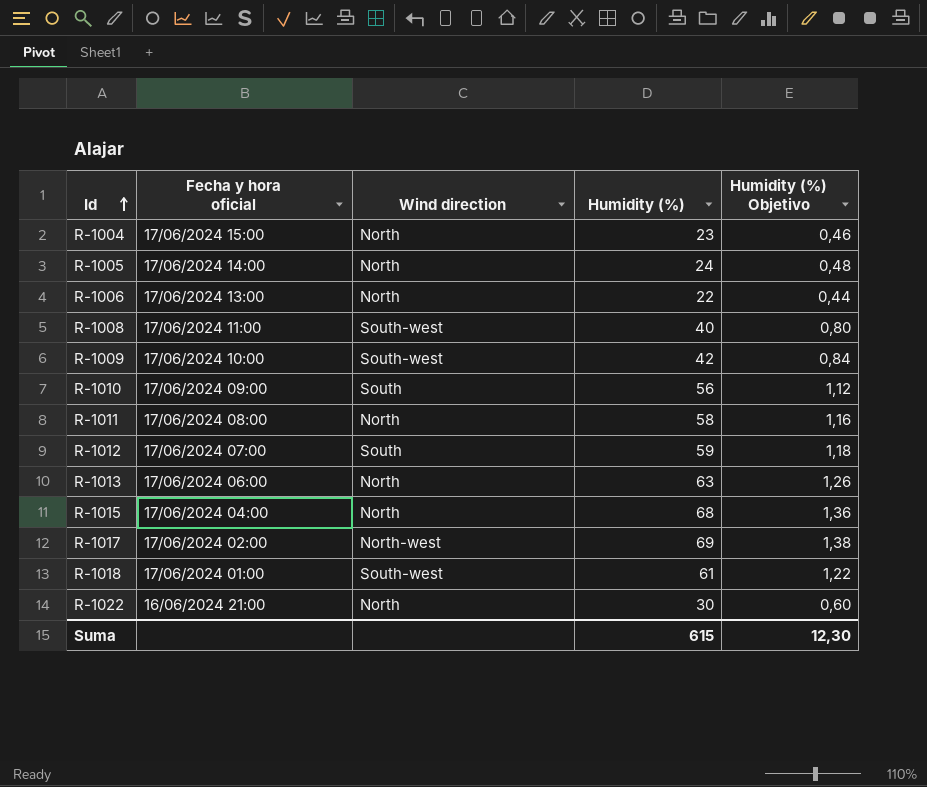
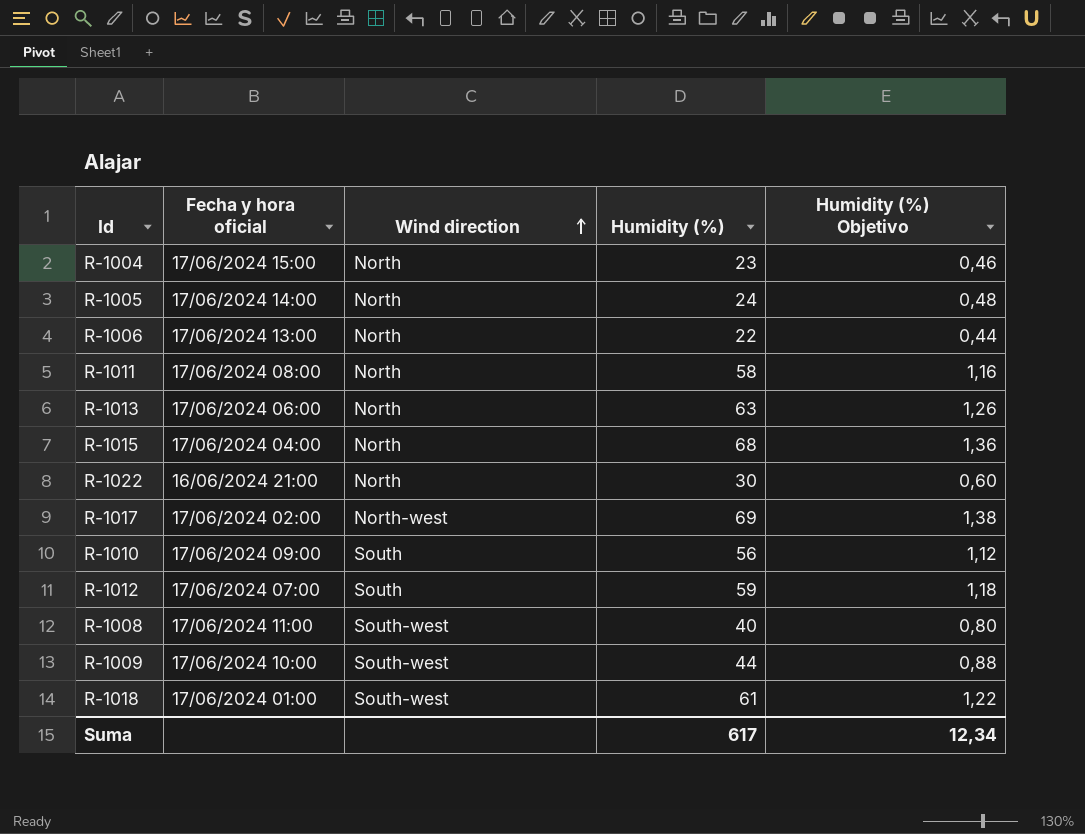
row order: Id ascending -> Wind direction ascending
R-1009 | Humidity (%): 42 -> 44
R-1009 | Humidity (%) Objetivo: 0,84 -> 0,88
Suma | Humidity (%): 615 -> 617
Suma | Humidity (%) Objetivo: 12,30 -> 12,34

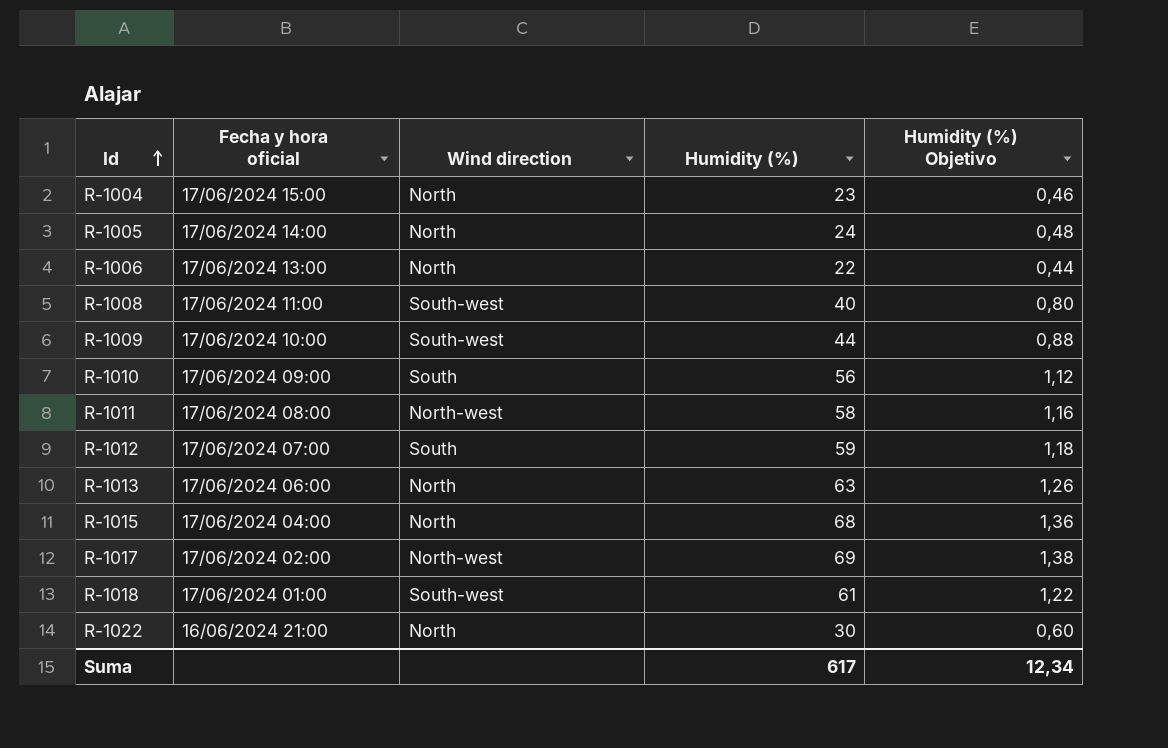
row order: Wind direction ascending -> Id ascending
R-1011 | Wind direction: North -> North-west

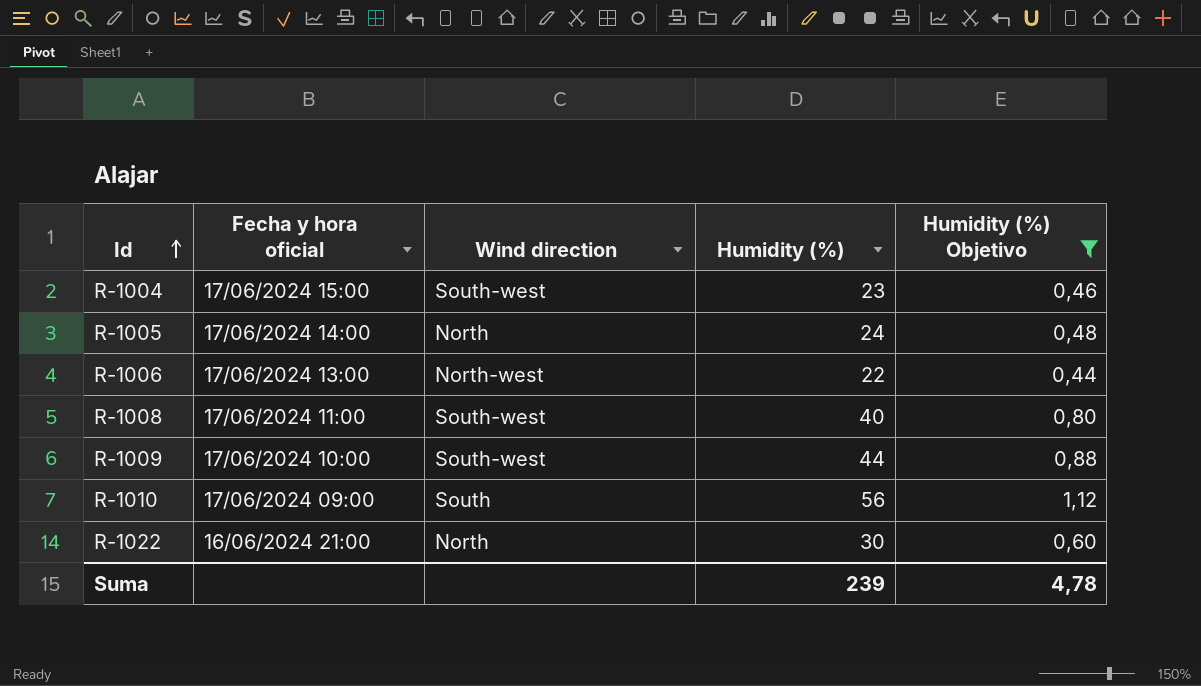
filter: none -> Humidity (%) Objetivo <= 1,12
R-1004 | Wind direction: North -> South-west
R-1006 | Wind direction: North -> North-west
Suma | Humidity (%): 617 -> 239
Suma | Humidity (%) Objetivo: 12,34 -> 4,78

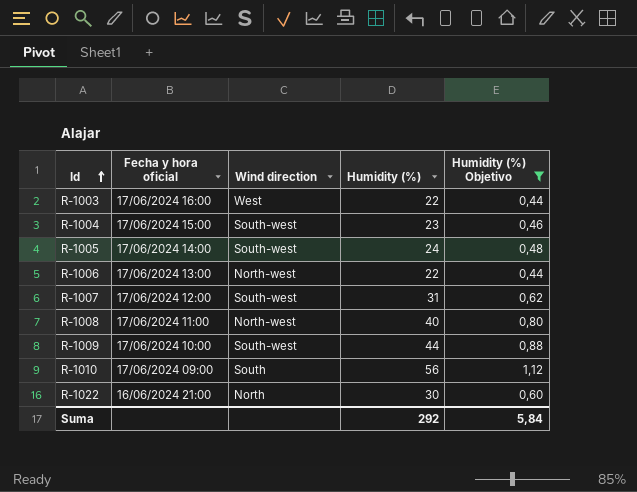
row R-1003: none -> 17/06/2024 16:00 | West | 22 | 0,44
R-1005 | Wind direction: North -> South-west
row R-1007: none -> 17/06/2024 12:00 | South-west | 31 | 0,62
R-1008 | Wind direction: South-west -> North-west
Suma | Humidity (%): 239 -> 292
Suma | Humidity (%) Objetivo: 4,78 -> 5,84

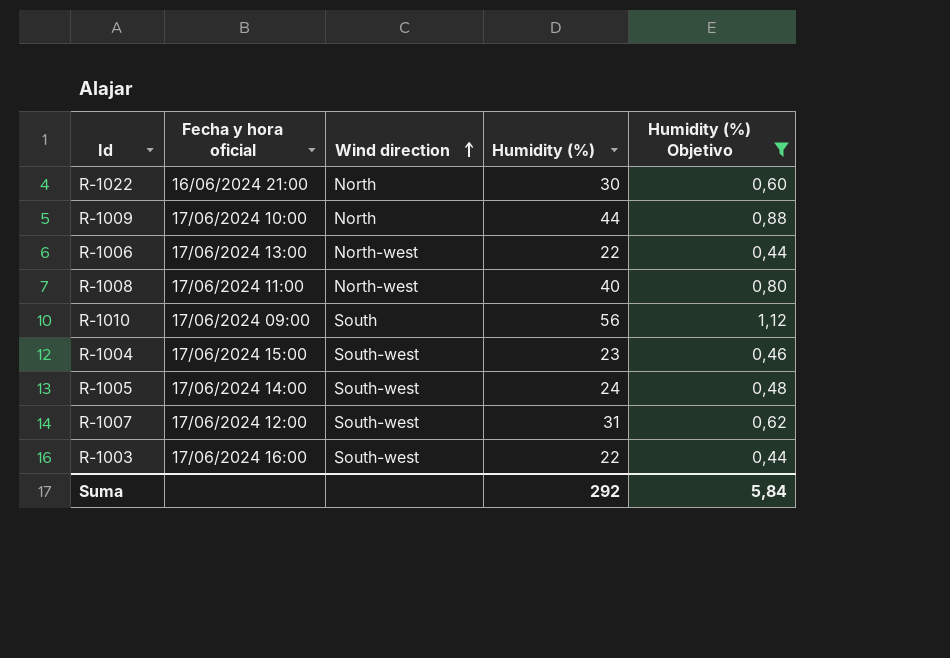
row order: Id ascending -> Wind direction ascending
R-1009 | Wind direction: South-west -> North
R-1003 | Wind direction: West -> South-west

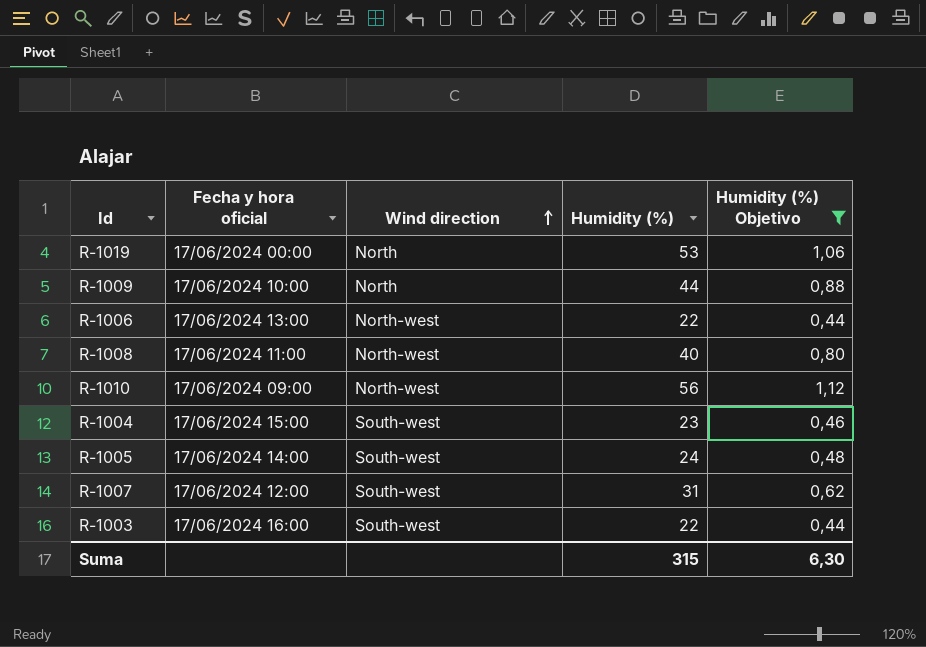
row R-1022: 16/06/2024 21:00 | North | 30 | 0,60 -> none
row R-1019: none -> 17/06/2024 00:00 | North | 53 | 1,06
R-1010 | Wind direction: South -> North-west
Suma | Humidity (%): 292 -> 315
Suma | Humidity (%) Objetivo: 5,84 -> 6,30

